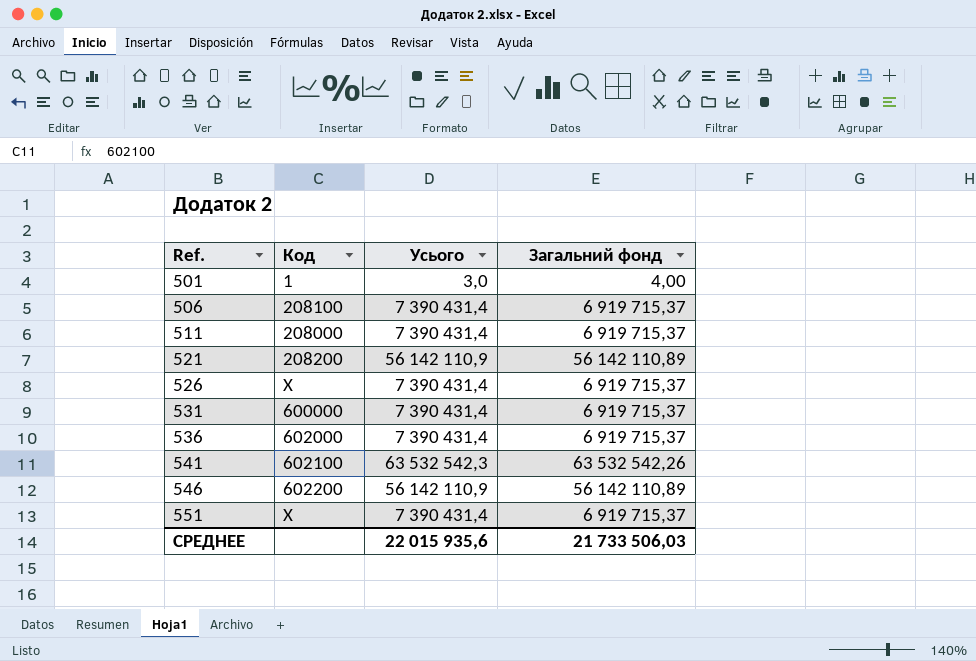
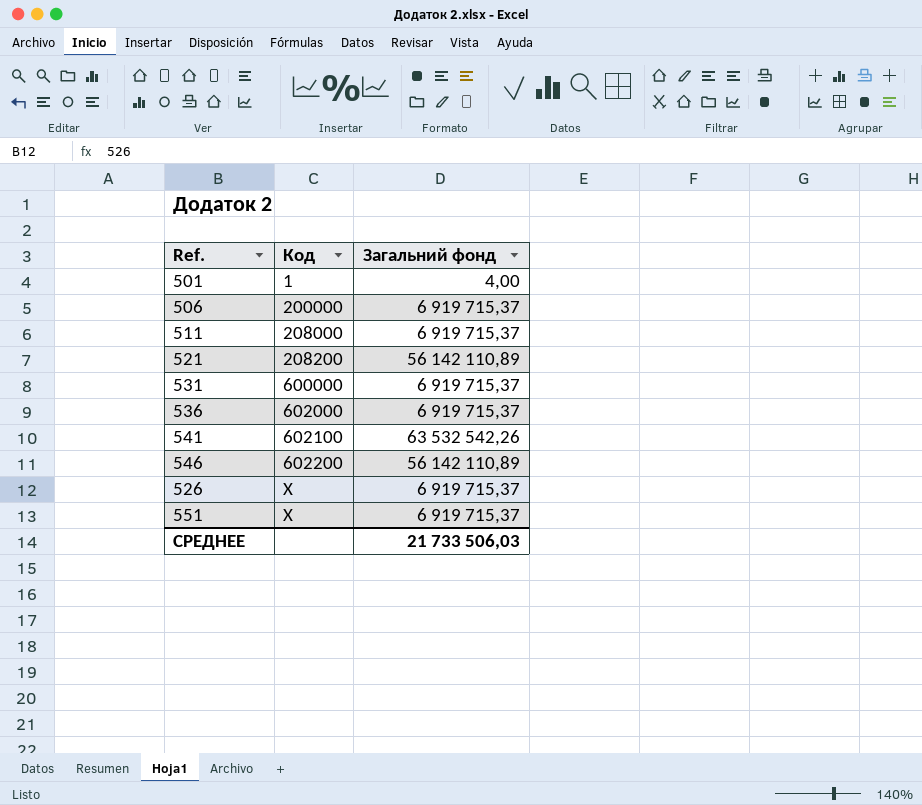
row order: Ref. ascending -> Код ascending
column Усього | position: 3 -> none
506 | Код: 208100 -> 200000

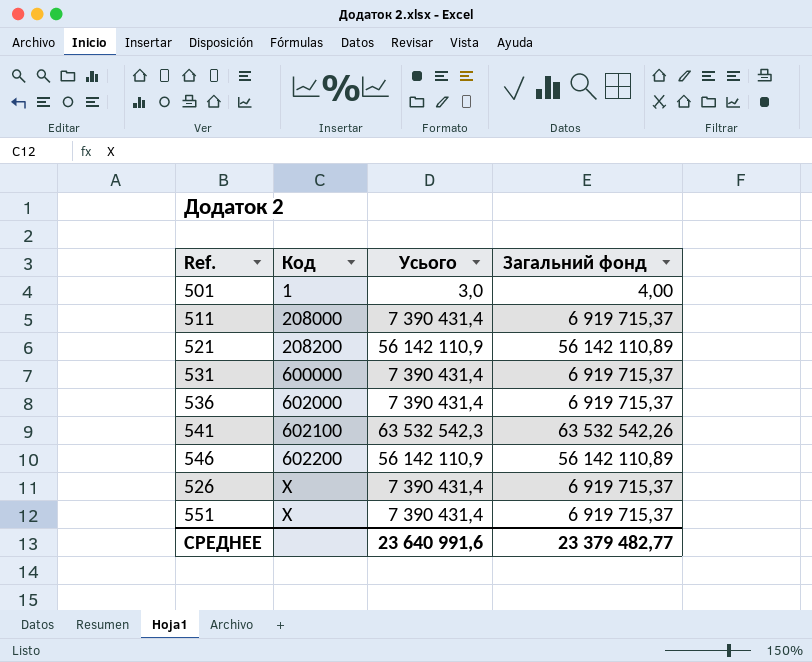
column Усього | position: none -> 3
row 506: 200000 | 6 919 715,37 -> none
СРЕДНЕЕ | Загальний фонд: 21 733 506,03 -> 23 379 482,77

